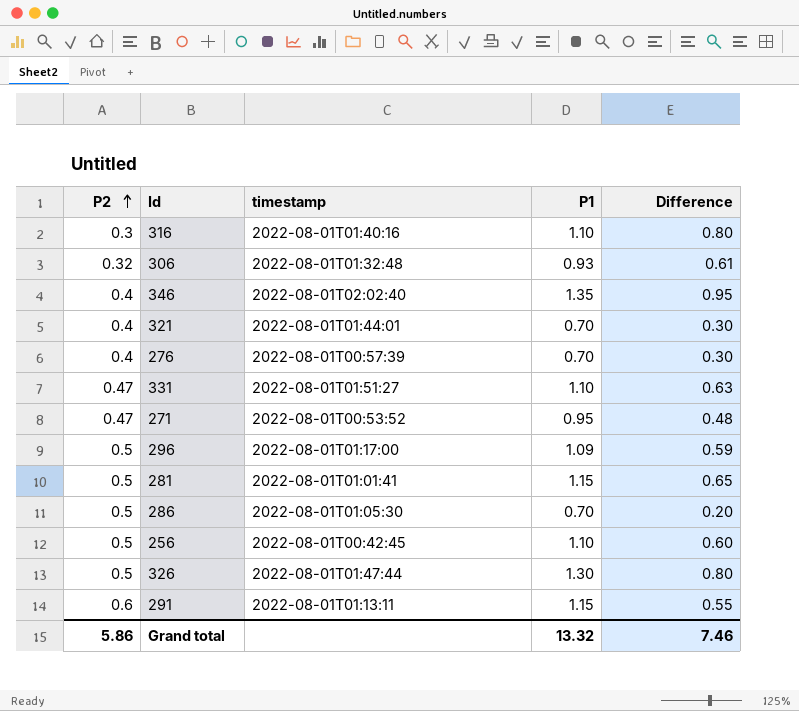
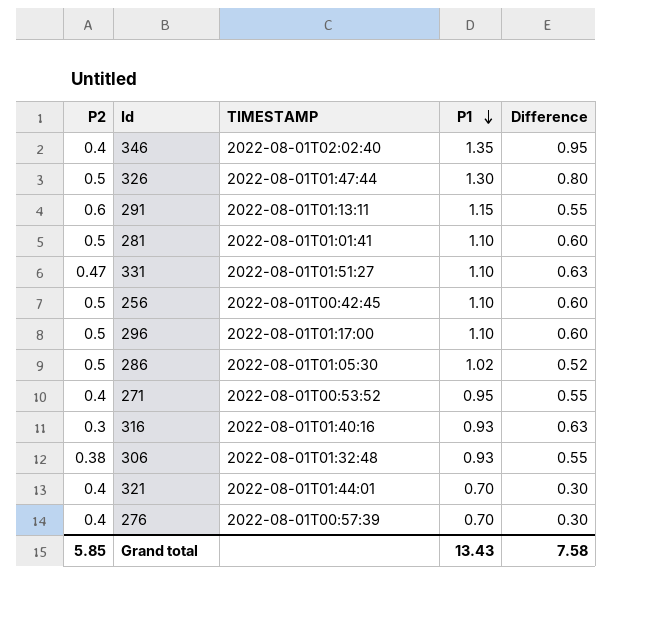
row order: P2 ascending -> P1 descending
column name: timestamp -> TIMESTAMP
281 | P1: 1.15 -> 1.10
281 | Difference: 0.65 -> 0.60
296 | P1: 1.09 -> 1.10
296 | Difference: 0.59 -> 0.60
286 | P1: 0.70 -> 1.02
286 | Difference: 0.20 -> 0.52
271 | P2: 0.47 -> 0.4
271 | Difference: 0.48 -> 0.55
316 | P1: 1.10 -> 0.93
316 | Difference: 0.80 -> 0.63
306 | P2: 0.32 -> 0.38
306 | Difference: 0.61 -> 0.55
Grand total | P2: 5.86 -> 5.85
Grand total | P1: 13.32 -> 13.43
Grand total | Difference: 7.46 -> 7.58

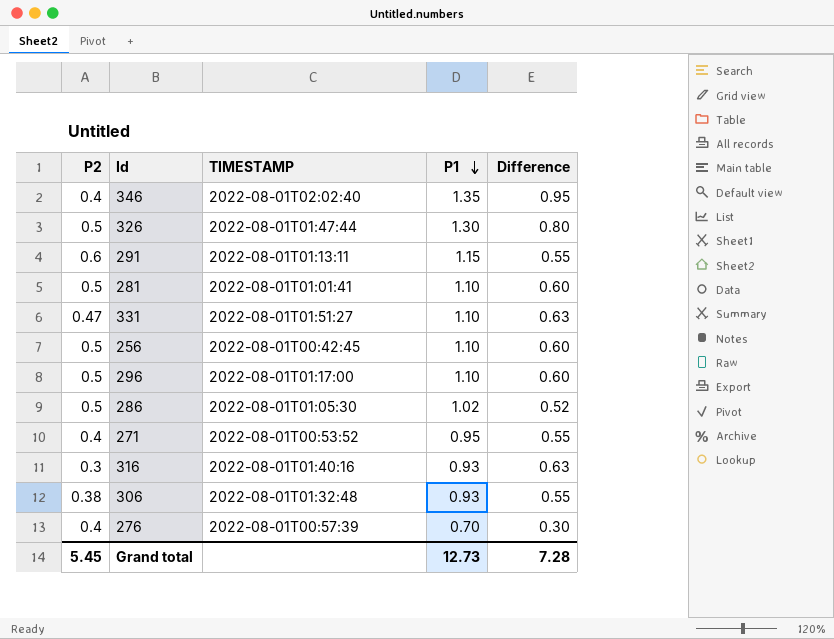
row 321: 0.4 | 2022-08-01T01:44:01 | 0.70 | 0.30 -> none
Grand total | P2: 5.85 -> 5.45
Grand total | P1: 13.43 -> 12.73
Grand total | Difference: 7.58 -> 7.28

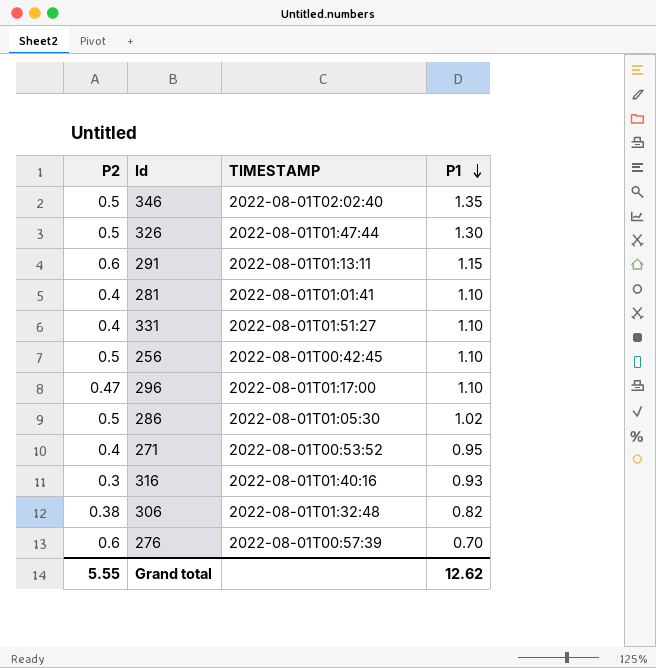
column Difference | formula: [P1] - [P2] -> none
346 | P2: 0.4 -> 0.5
281 | P2: 0.5 -> 0.4
331 | P2: 0.47 -> 0.4
296 | P2: 0.5 -> 0.47
306 | P1: 0.93 -> 0.82
276 | P2: 0.4 -> 0.6
Grand total | P2: 5.45 -> 5.55
Grand total | P1: 12.73 -> 12.62

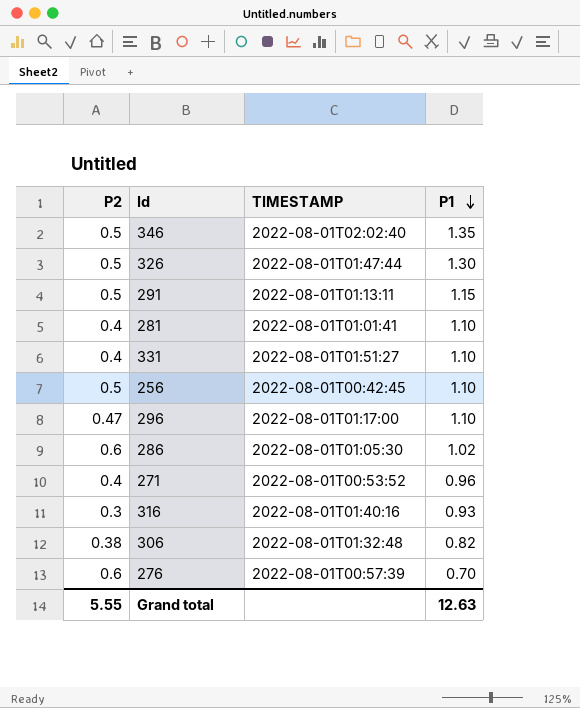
291 | P2: 0.6 -> 0.5
286 | P2: 0.5 -> 0.6
271 | P1: 0.95 -> 0.96
Grand total | P1: 12.62 -> 12.63

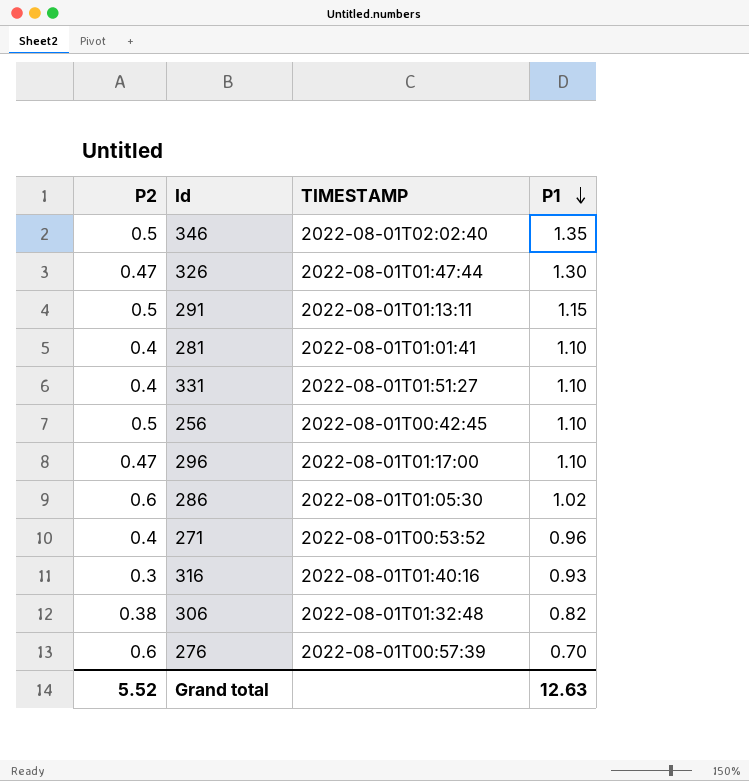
326 | P2: 0.5 -> 0.47
Grand total | P2: 5.55 -> 5.52

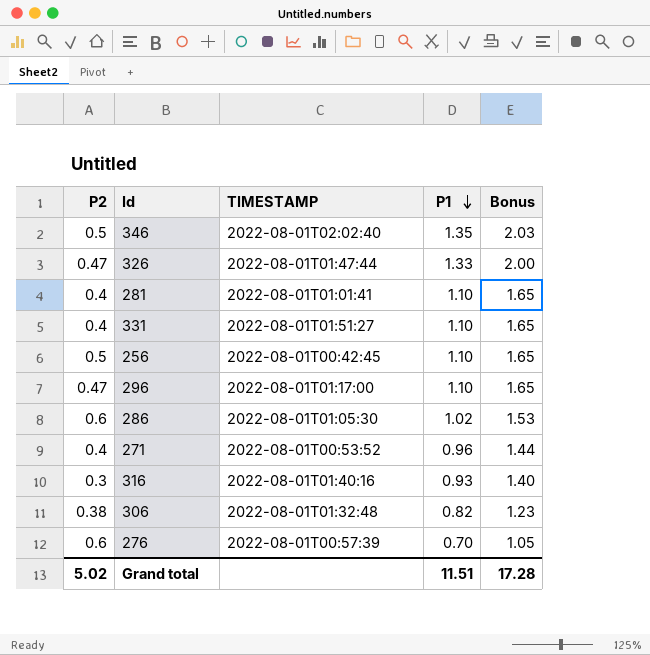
column Bonus | formula: none -> [P1] * 1.5
row 291: 0.5 | 2022-08-01T01:13:11 | 1.15 -> none
326 | P1: 1.30 -> 1.33
Grand total | P2: 5.52 -> 5.02
Grand total | P1: 12.63 -> 11.51

